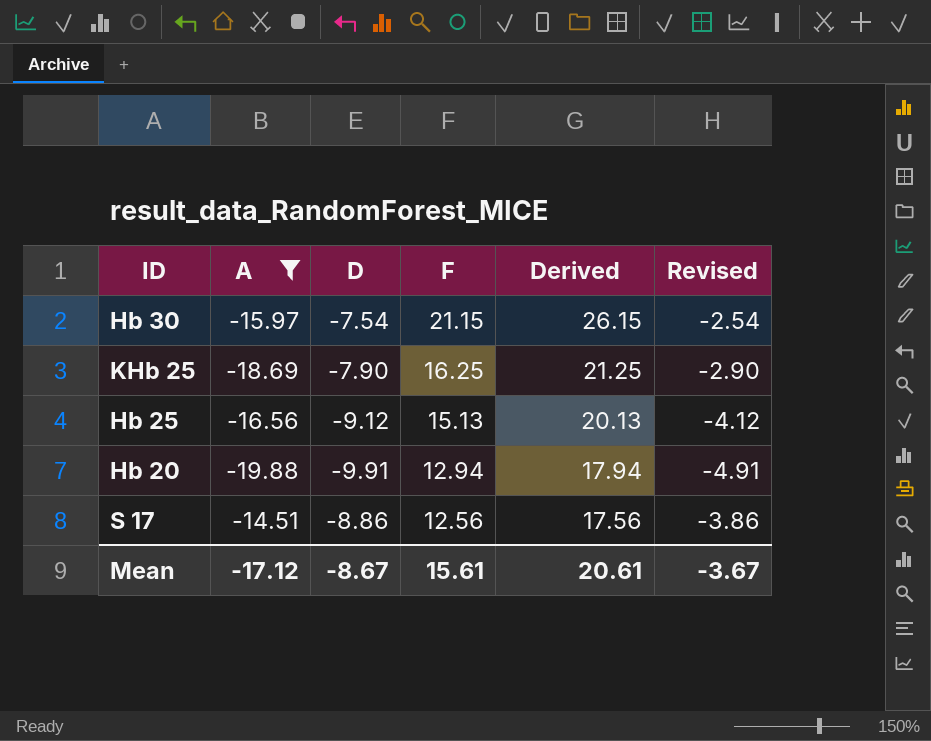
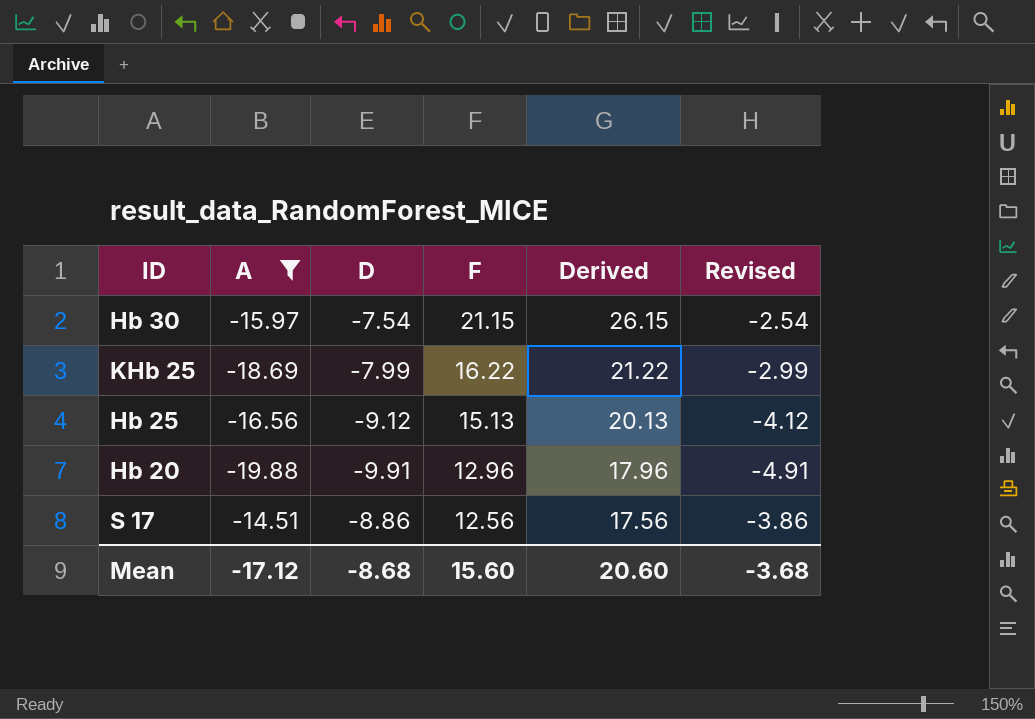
KHb 25 | D: -7.90 -> -7.99
KHb 25 | F: 16.25 -> 16.22
KHb 25 | Derived: 21.25 -> 21.22
KHb 25 | Revised: -2.90 -> -2.99
Hb 20 | F: 12.94 -> 12.96
Hb 20 | Derived: 17.94 -> 17.96
Mean | D: -8.67 -> -8.68
Mean | F: 15.61 -> 15.60
Mean | Derived: 20.61 -> 20.60
Mean | Revised: -3.67 -> -3.68

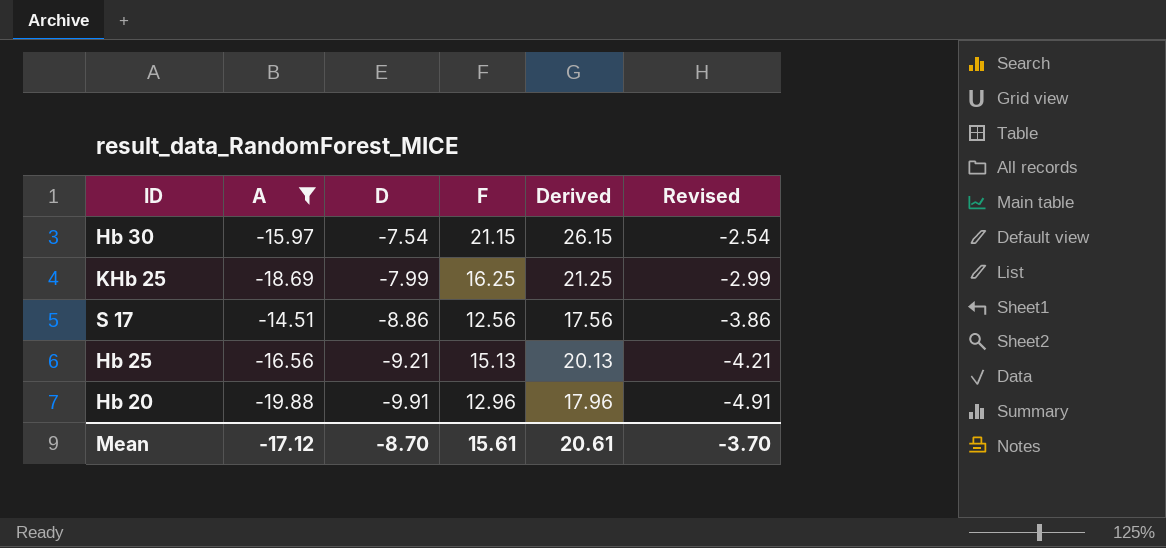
row order: F descending -> D descending
KHb 25 | F: 16.22 -> 16.25
KHb 25 | Derived: 21.22 -> 21.25
Hb 25 | D: -9.12 -> -9.21
Hb 25 | Revised: -4.12 -> -4.21
Mean | D: -8.68 -> -8.70
Mean | F: 15.60 -> 15.61
Mean | Derived: 20.60 -> 20.61
Mean | Revised: -3.68 -> -3.70

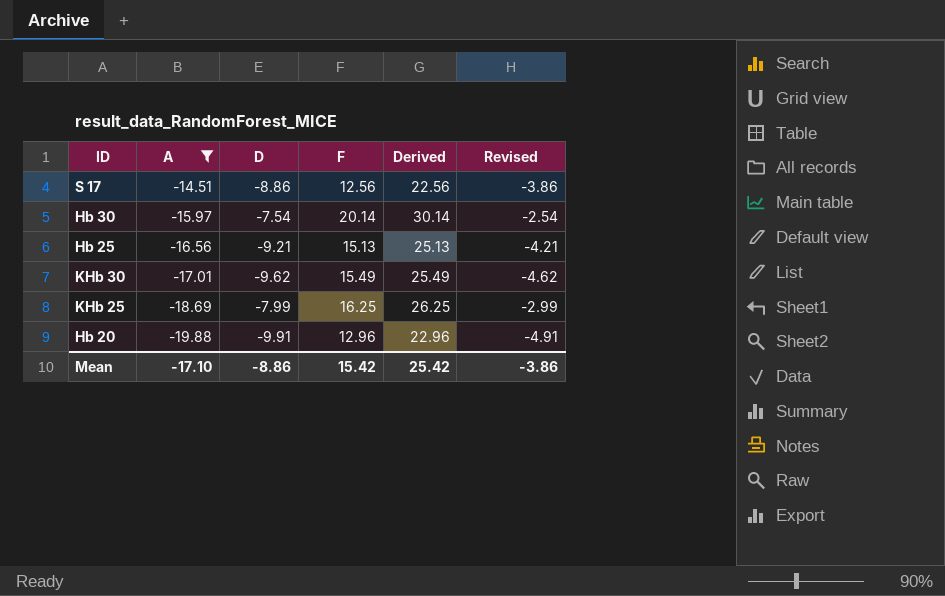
row order: D descending -> A descending
column Derived | formula: [F] + 5 -> [F] + 10
Hb 30 | F: 21.15 -> 20.14
row KHb 30: none -> -17.01 | -9.62 | 15.49 | 25.49 | -4.62
Mean | A: -17.12 -> -17.10
Mean | D: -8.70 -> -8.86
Mean | F: 15.61 -> 15.42
Mean | Derived: 20.61 -> 25.42
Mean | Revised: -3.70 -> -3.86

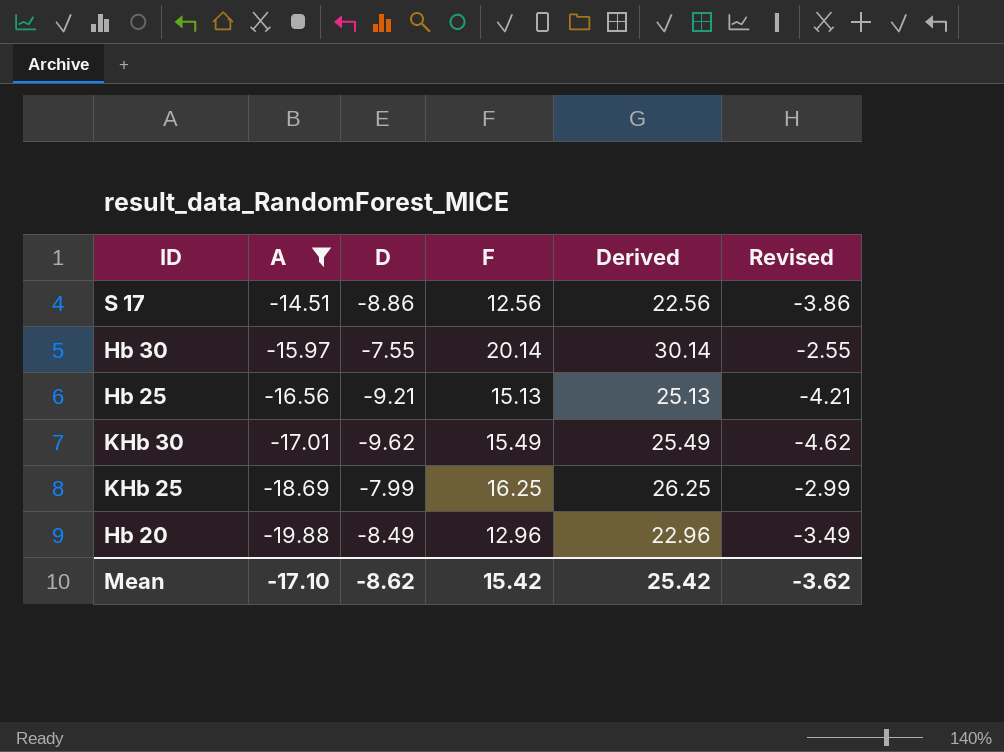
Hb 30 | D: -7.54 -> -7.55
Hb 30 | Revised: -2.54 -> -2.55
Hb 20 | D: -9.91 -> -8.49
Hb 20 | Revised: -4.91 -> -3.49
Mean | D: -8.86 -> -8.62
Mean | Revised: -3.86 -> -3.62

